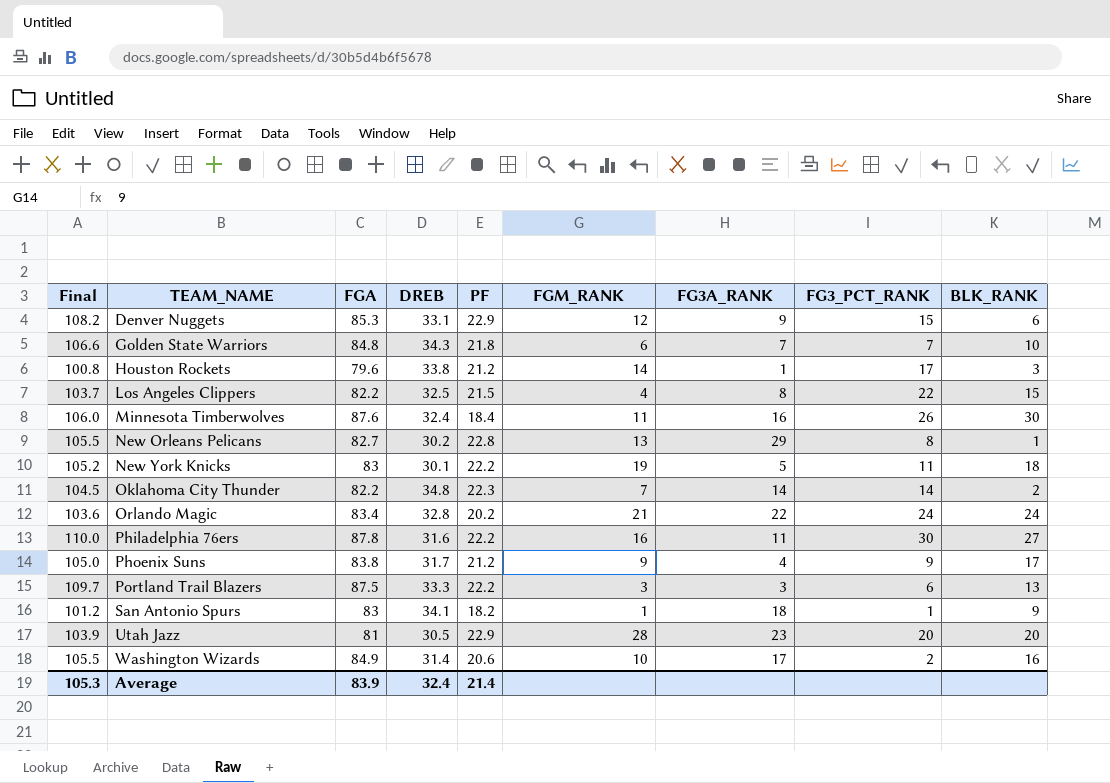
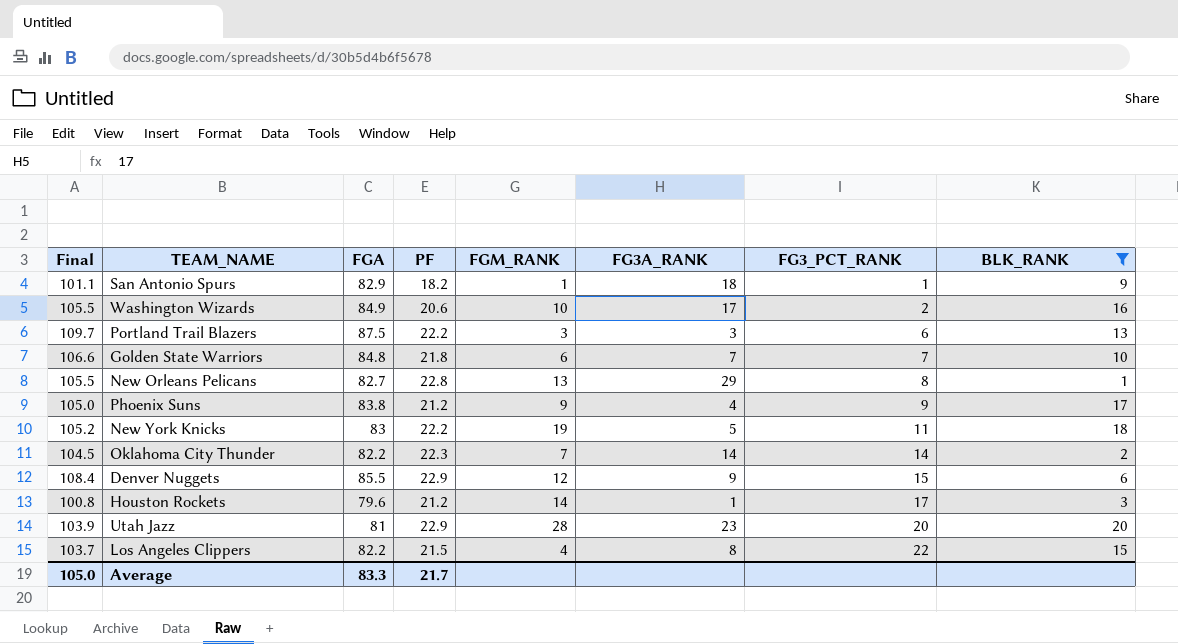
filter: none -> BLK_RANK <= 20
row order: TEAM_NAME ascending -> FG3_PCT_RANK ascending
column DREB | position: 4 -> none
San Antonio Spurs | Final: 101.2 -> 101.1
San Antonio Spurs | FGA: 83 -> 82.9
Denver Nuggets | Final: 108.2 -> 108.4
Denver Nuggets | FGA: 85.3 -> 85.5
Average | Final: 105.3 -> 105.0
Average | FGA: 83.9 -> 83.3
Average | PF: 21.4 -> 21.7

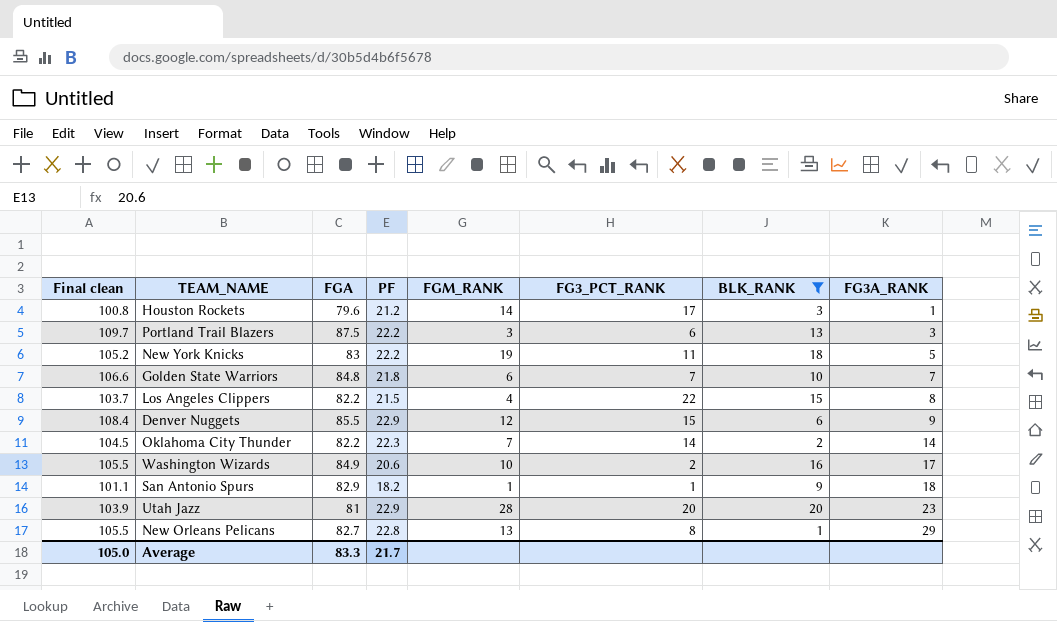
row order: FG3_PCT_RANK ascending -> FG3A_RANK ascending
column name: Final -> Final clean
column FG3A_RANK | position: 6 -> 8
row Phoenix Suns: 105.0 | 83.8 | 21.2 | 9 | 4 | 9 | 17 -> none

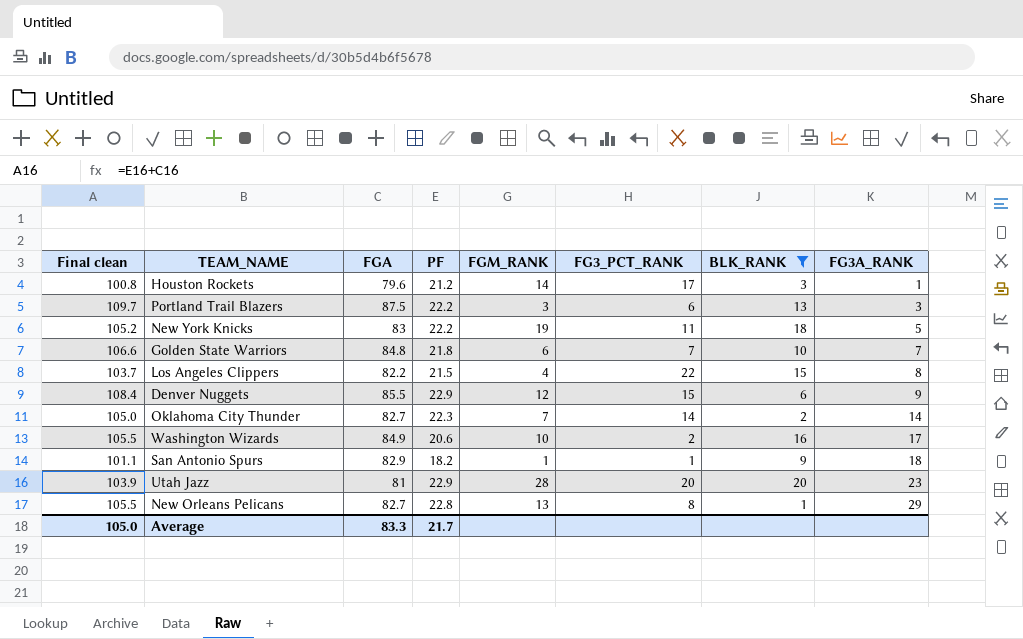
Oklahoma City Thunder | Final clean: 104.5 -> 105.0
Oklahoma City Thunder | FGA: 82.2 -> 82.7

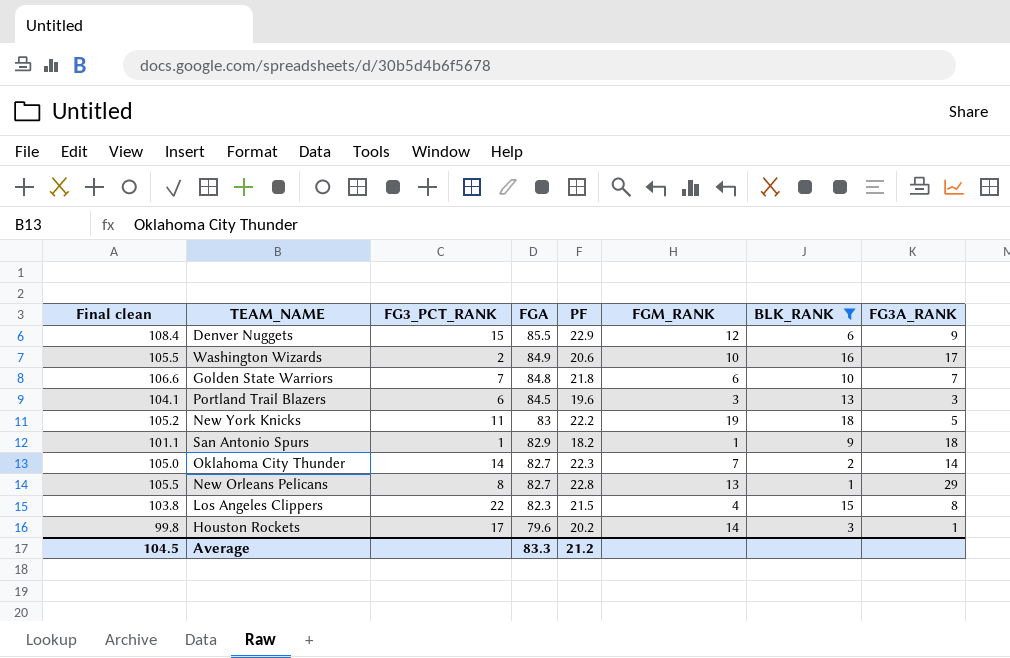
row order: FG3A_RANK ascending -> FGA descending
column FG3_PCT_RANK | position: 6 -> 3
row Utah Jazz: 103.9 | 81 | 22.9 | 28 | 20 | 20 | 23 -> none
Portland Trail Blazers | Final clean: 109.7 -> 104.1
Portland Trail Blazers | FGA: 87.5 -> 84.5
Portland Trail Blazers | PF: 22.2 -> 19.6
Los Angeles Clippers | Final clean: 103.7 -> 103.8
Los Angeles Clippers | FGA: 82.2 -> 82.3
Houston Rockets | Final clean: 100.8 -> 99.8
Houston Rockets | PF: 21.2 -> 20.2
Average | Final clean: 105.0 -> 104.5
Average | PF: 21.7 -> 21.2

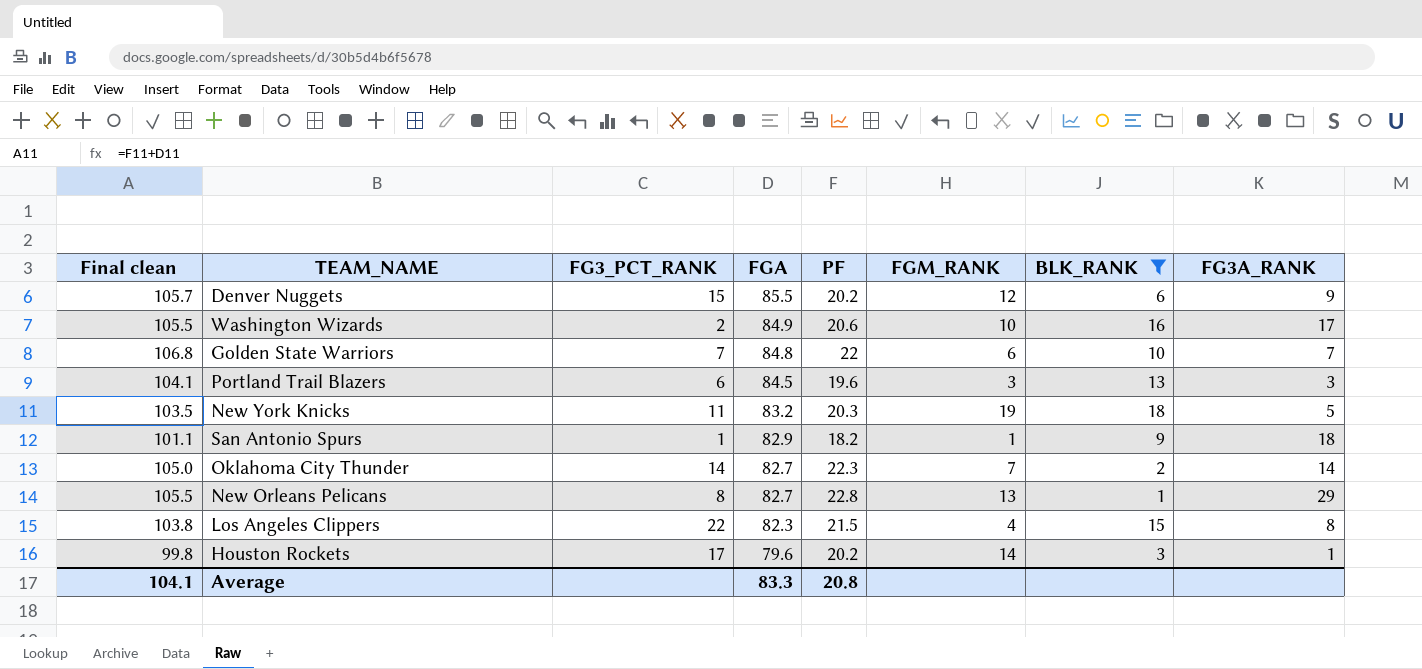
Denver Nuggets | Final clean: 108.4 -> 105.7
Denver Nuggets | PF: 22.9 -> 20.2
Golden State Warriors | Final clean: 106.6 -> 106.8
Golden State Warriors | PF: 21.8 -> 22
New York Knicks | Final clean: 105.2 -> 103.5
New York Knicks | FGA: 83 -> 83.2
New York Knicks | PF: 22.2 -> 20.3
Average | Final clean: 104.5 -> 104.1
Average | PF: 21.2 -> 20.8

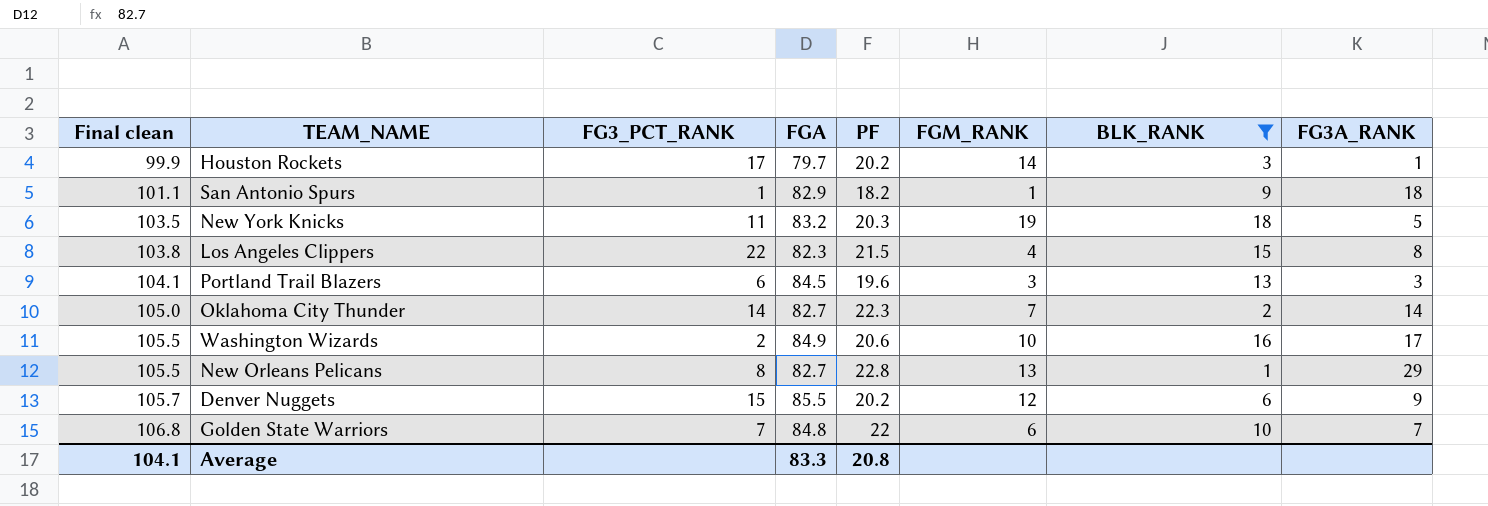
row order: FGA descending -> Final clean ascending
Houston Rockets | Final clean: 99.8 -> 99.9
Houston Rockets | FGA: 79.6 -> 79.7

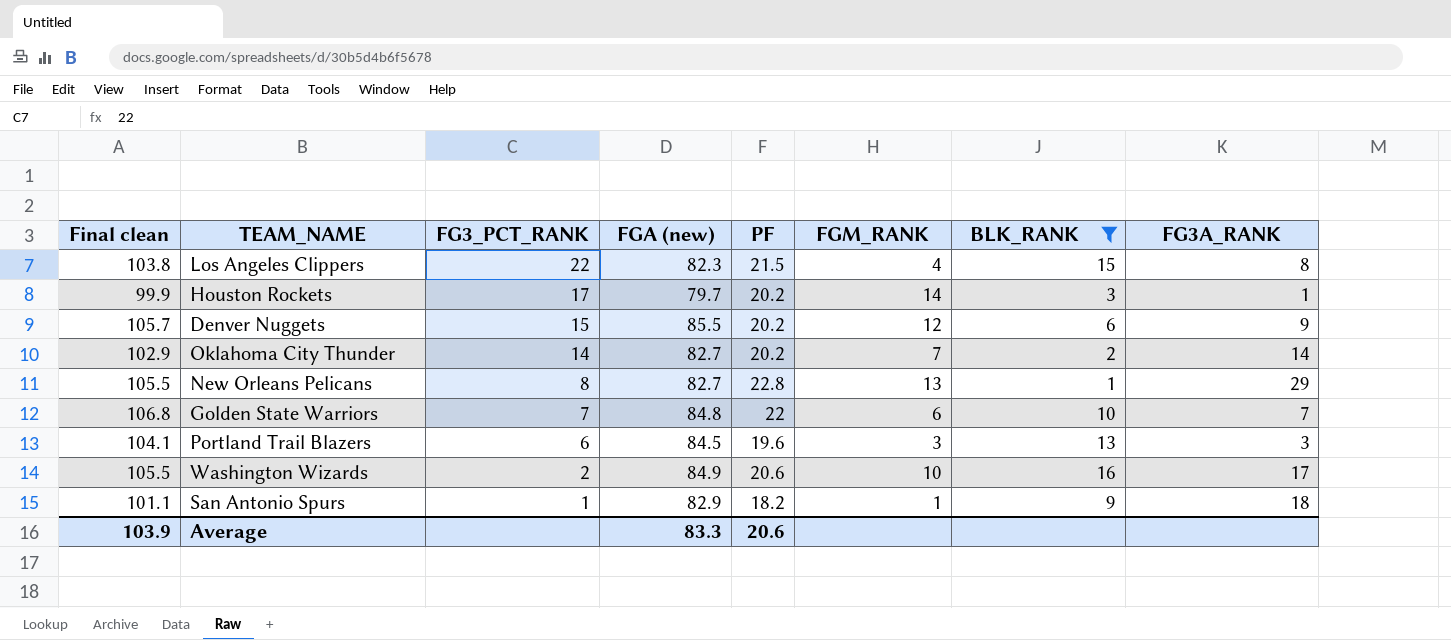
row order: Final clean ascending -> FG3_PCT_RANK descending
column name: FGA -> FGA (new)
row New York Knicks: 103.5 | 11 | 83.2 | 20.3 | 19 | 18 | 5 -> none
Oklahoma City Thunder | Final clean: 105.0 -> 102.9
Oklahoma City Thunder | PF: 22.3 -> 20.2
Average | Final clean: 104.1 -> 103.9
Average | PF: 20.8 -> 20.6

